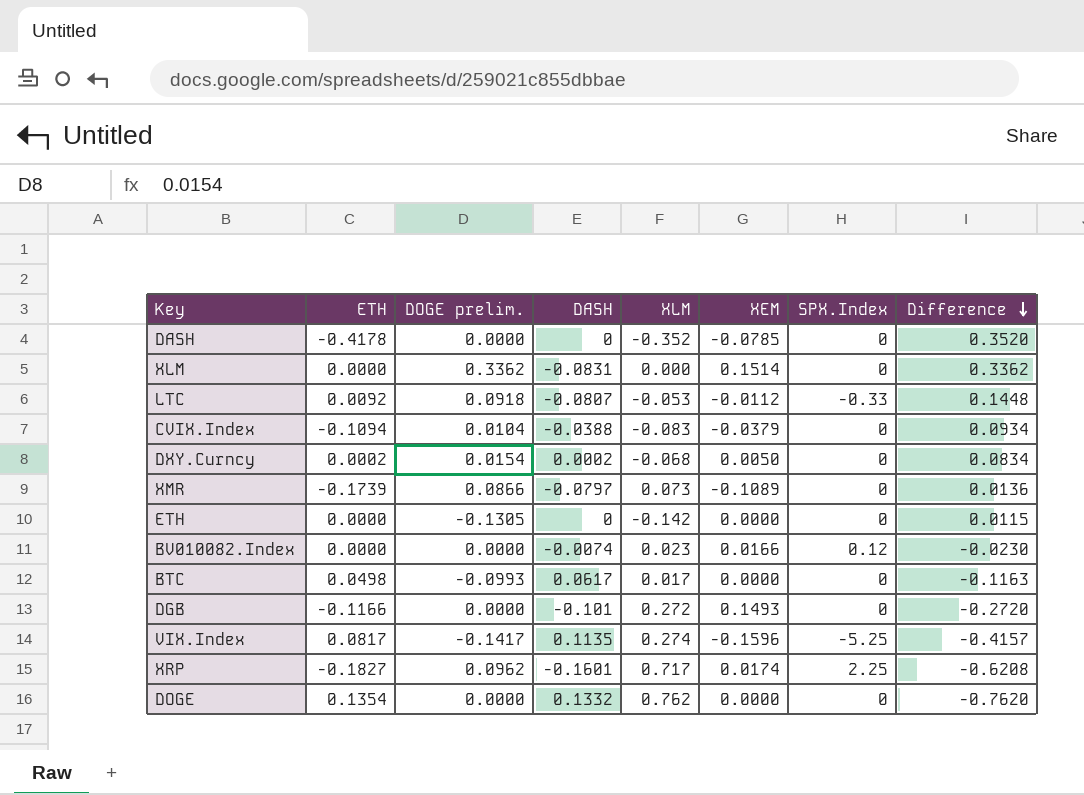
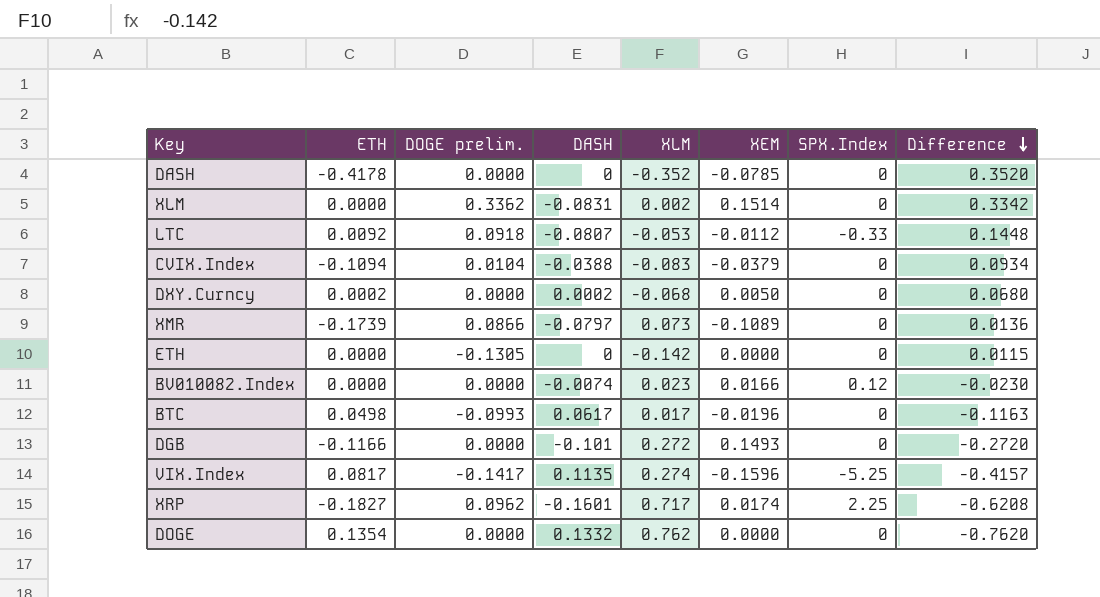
XLM | XLM: 0.000 -> 0.002
XLM | Difference: 0.3362 -> 0.3342
DXY.Curncy | DOGE prelim.: 0.0154 -> 0.0000
DXY.Curncy | Difference: 0.0834 -> 0.0680
BTC | XEM: 0.0000 -> -0.0196

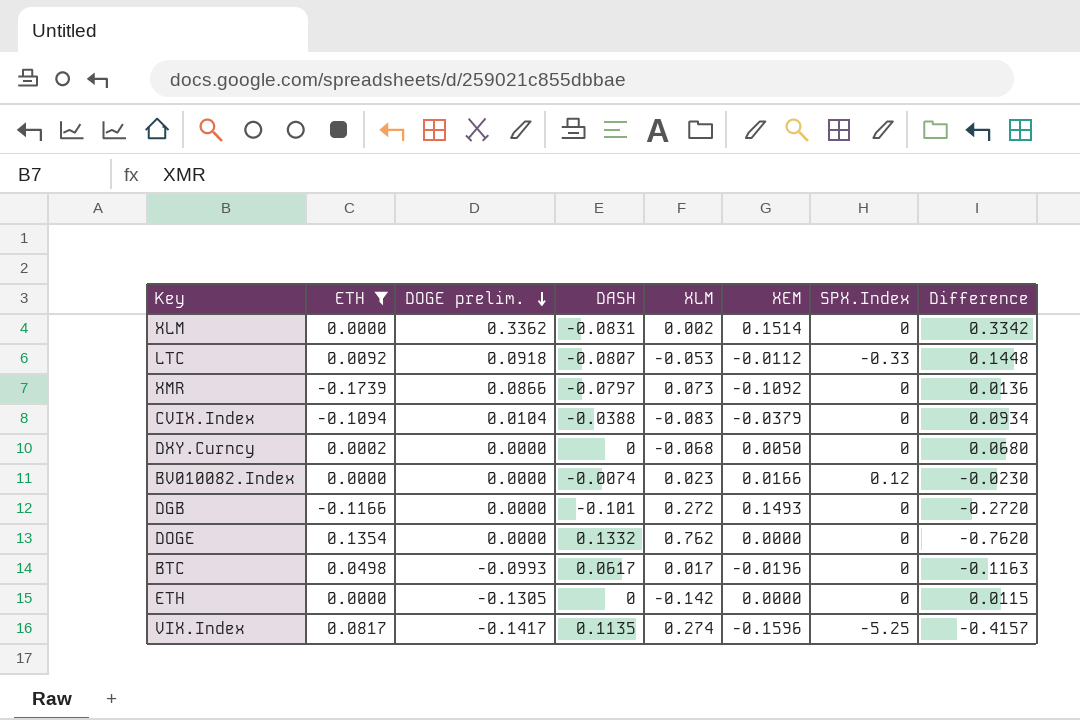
filter: none -> ETH >= -0.1739
row order: Difference descending -> DOGE prelim. descending
XMR | XEM: -0.1089 -> -0.1092
DXY.Curncy | DASH: 0.0002 -> 0

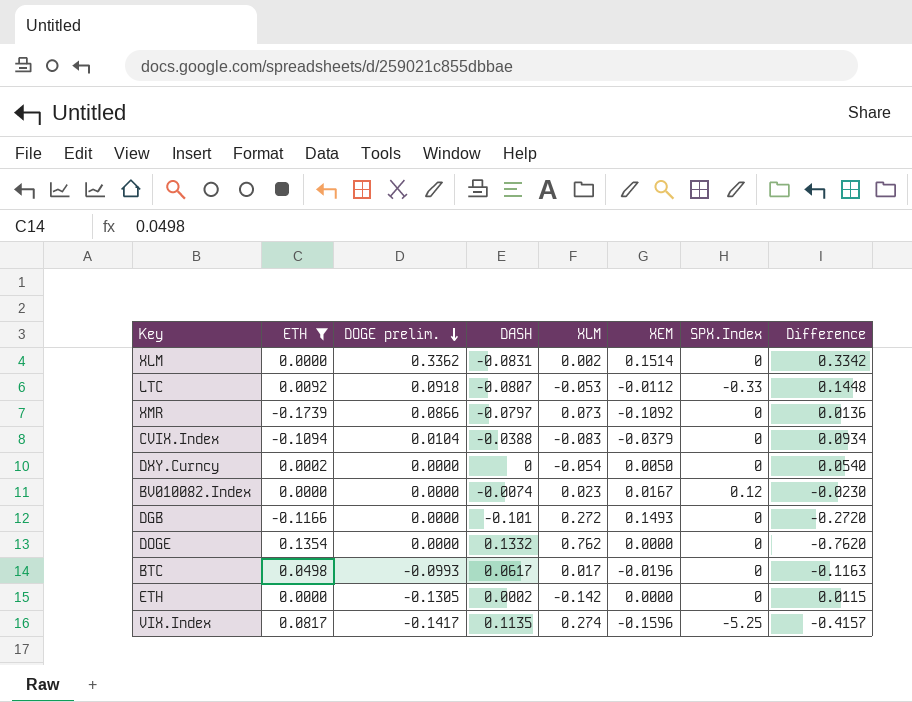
DXY.Curncy | XLM: -0.068 -> -0.054
DXY.Curncy | Difference: 0.0680 -> 0.0540
BV010082.Index | XEM: 0.0166 -> 0.0167
ETH | DASH: 0 -> 0.0002

